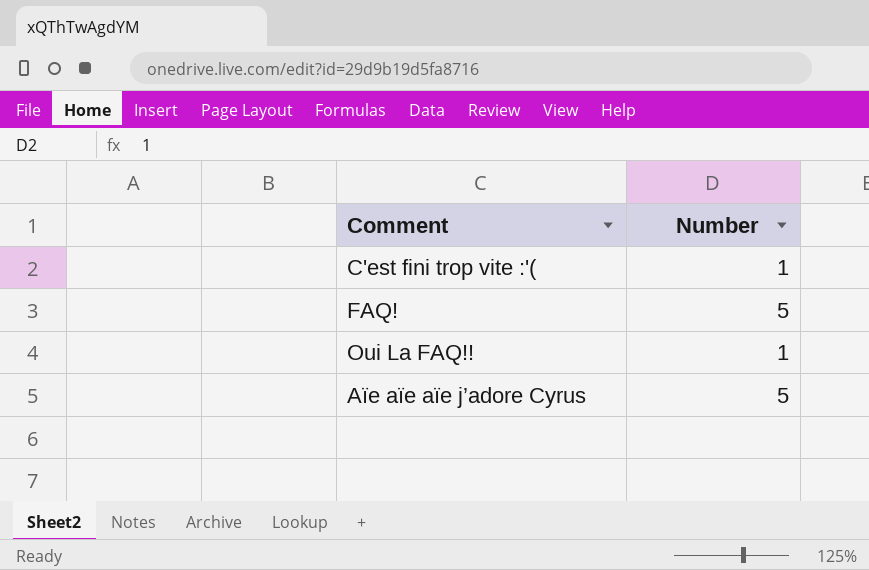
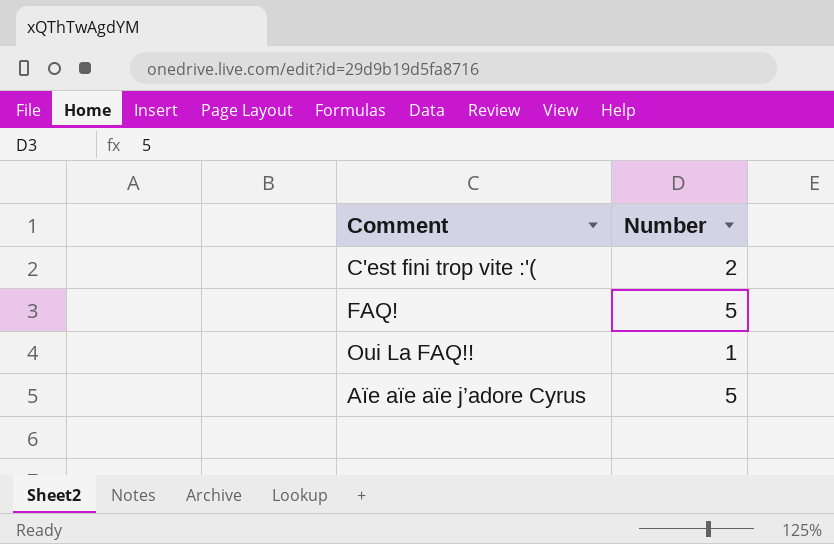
C'est fini trop vite :'( | Number: 1 -> 2

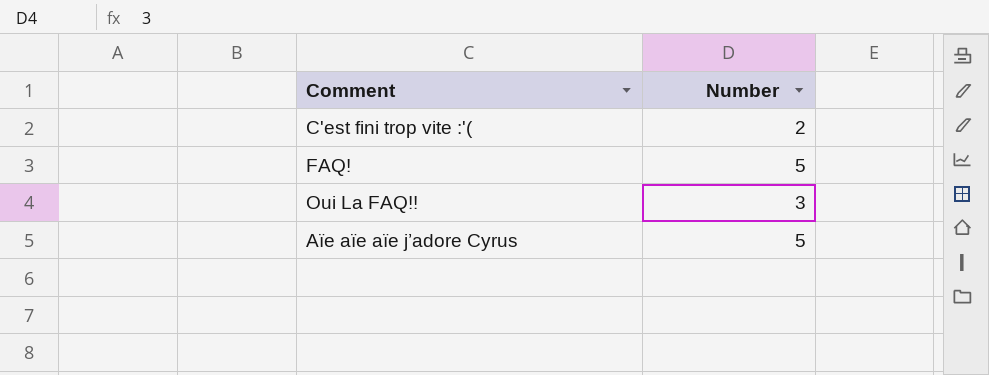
Oui La FAQ!! | Number: 1 -> 3

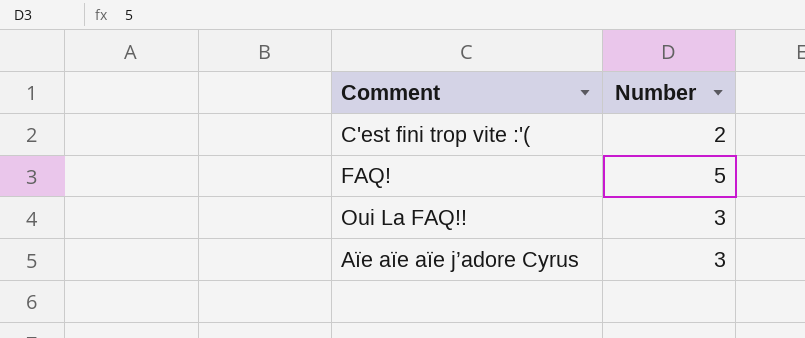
Aïe aïe aïe j’adore Cyrus | Number: 5 -> 3

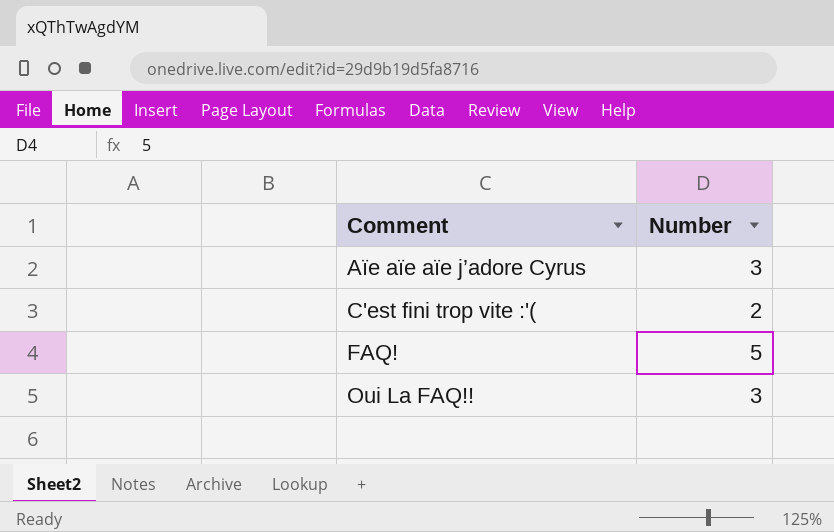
row order: none -> Comment ascending

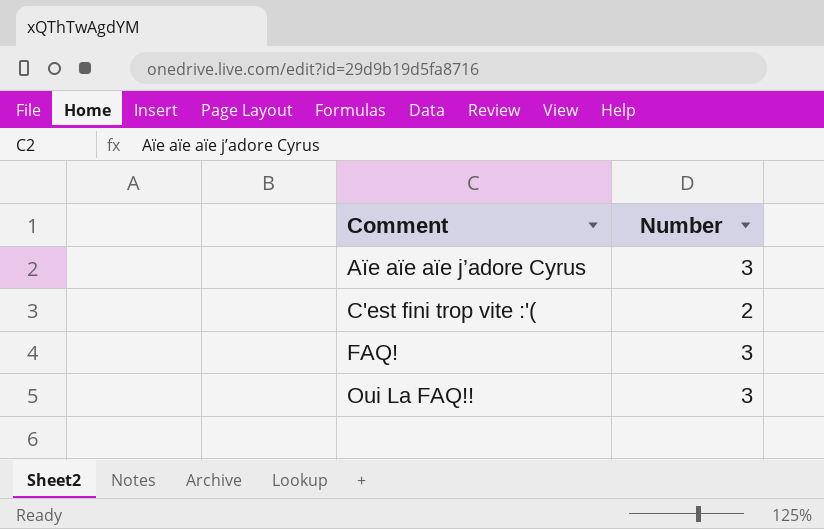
FAQ! | Number: 5 -> 3

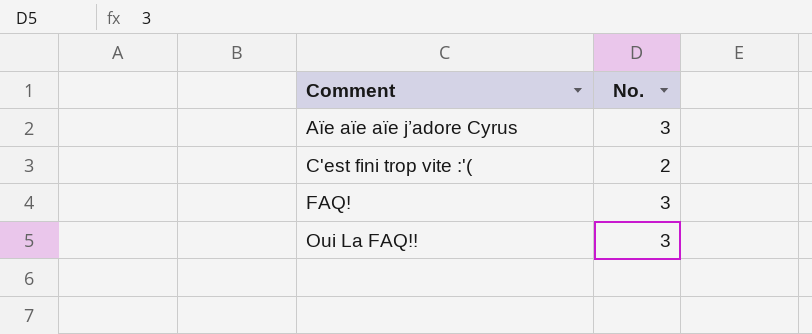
column name: Number -> No.

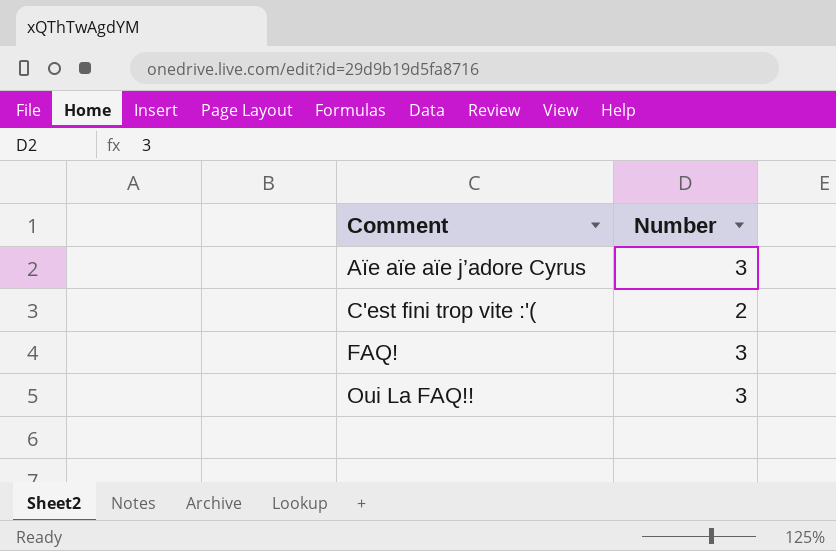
column name: No. -> Number

